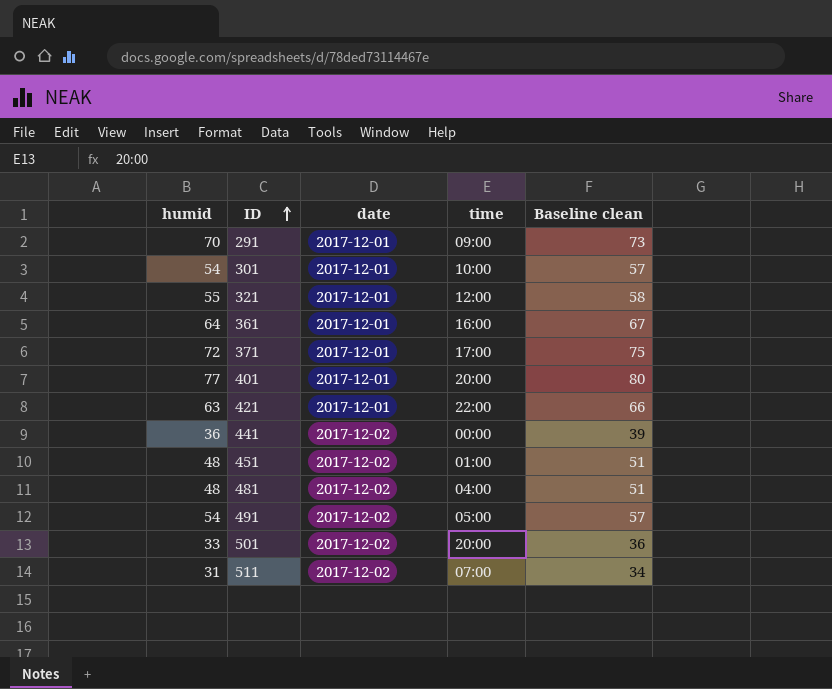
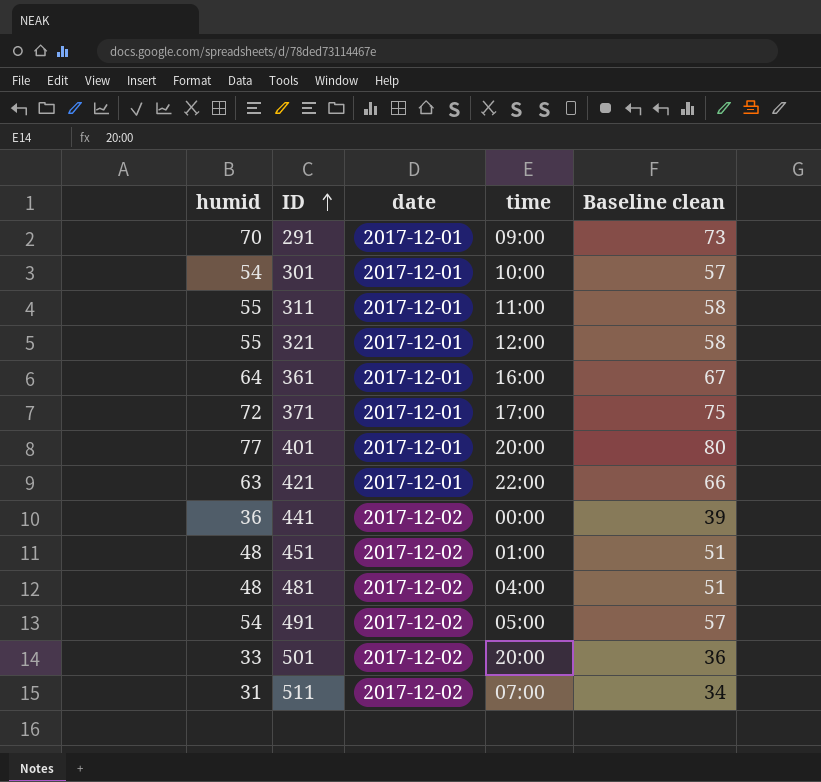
row 311: none -> 55 | 2017-12-01 | 11:00 | 58

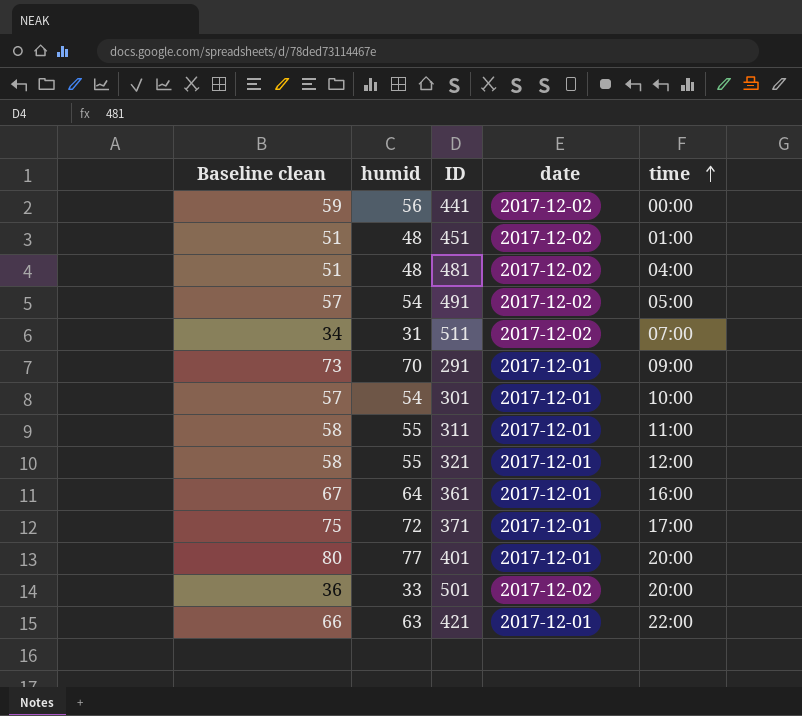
row order: ID ascending -> time ascending
column Baseline clean | position: 5 -> 1
441 | Baseline clean: 39 -> 59
441 | humid: 36 -> 56

